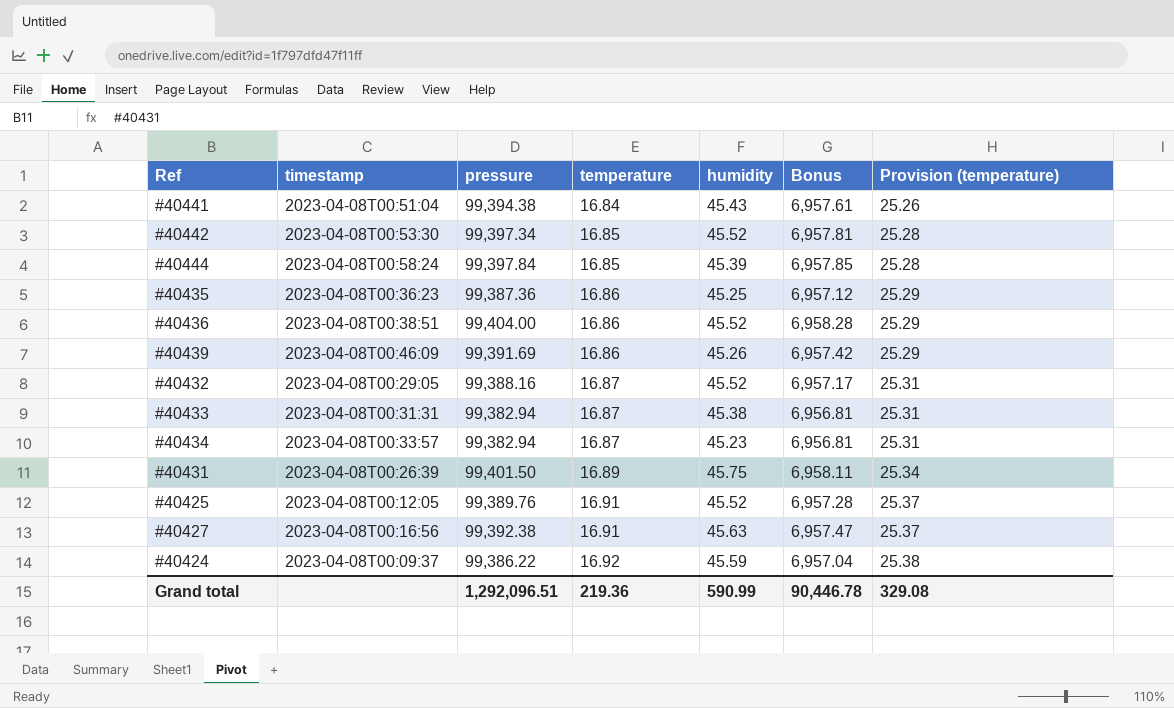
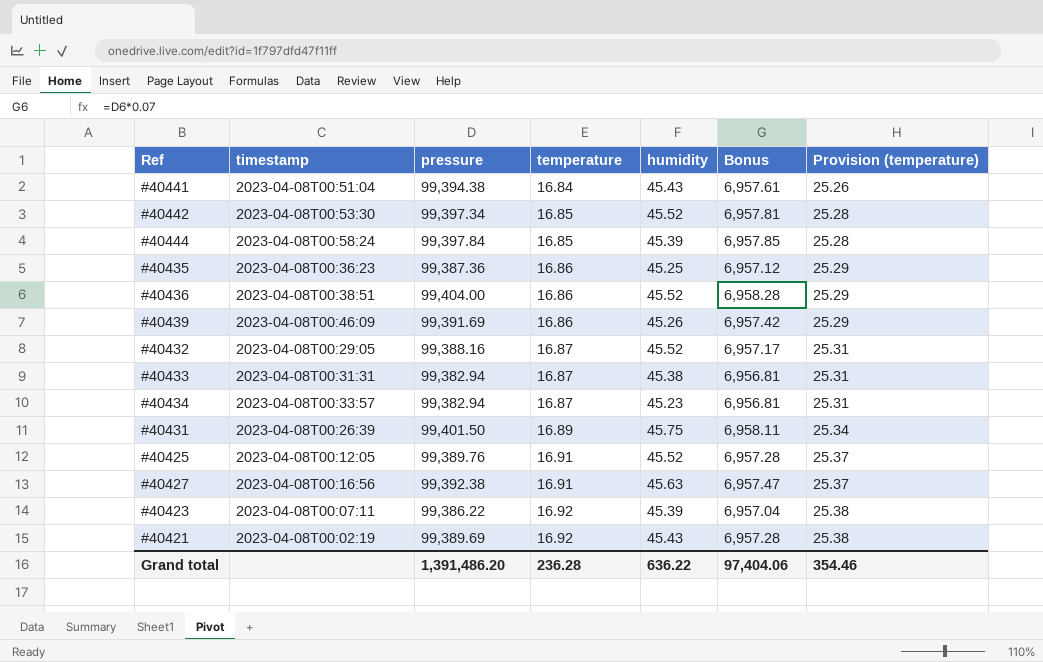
row #40424: 2023-04-08T00:09:37 | 99,386.22 | 16.92 | 45.59 | 6,957.04 | 25.38 -> none
row #40423: none -> 2023-04-08T00:07:11 | 99,386.22 | 16.92 | 45.39 | 6,957.04 | 25.38
row #40421: none -> 2023-04-08T00:02:19 | 99,389.69 | 16.92 | 45.43 | 6,957.28 | 25.38
Grand total | pressure: 1,292,096.51 -> 1,391,486.20
Grand total | temperature: 219.36 -> 236.28
Grand total | humidity: 590.99 -> 636.22
Grand total | Bonus: 90,446.78 -> 97,404.06
Grand total | Provision (temperature): 329.08 -> 354.46

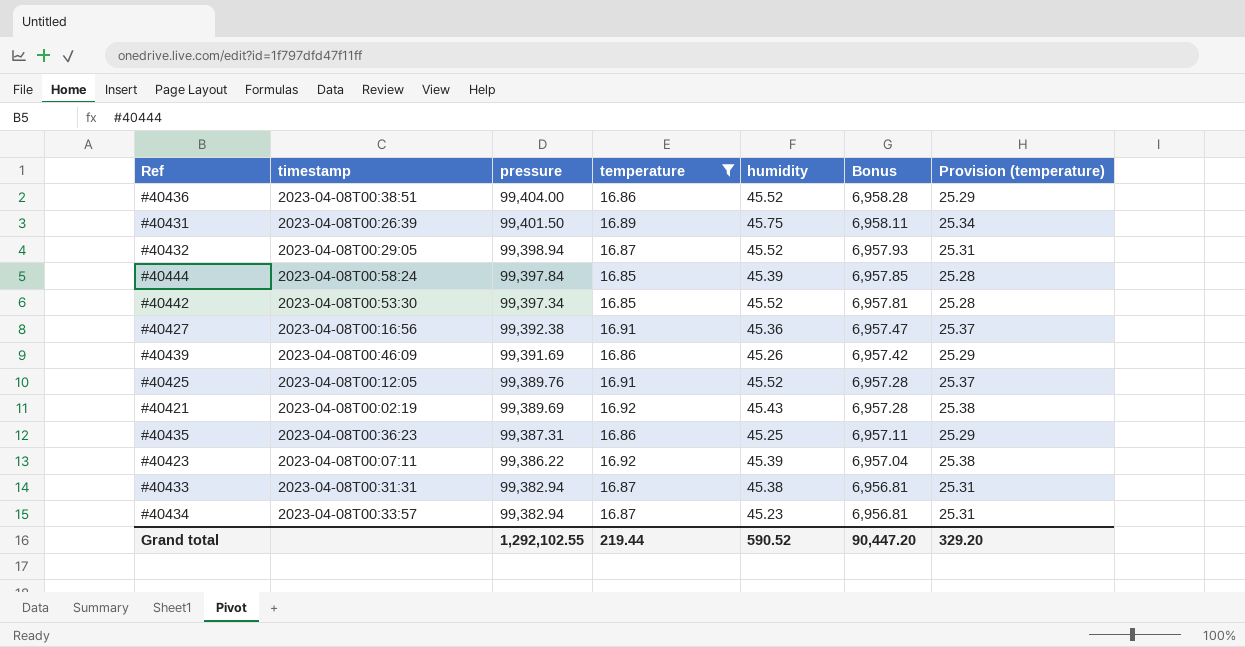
filter: none -> temperature != 16.84
row order: temperature ascending -> pressure descending
#40432 | pressure: 99,388.16 -> 99,398.94
#40432 | Bonus: 6,957.17 -> 6,957.93
#40427 | humidity: 45.63 -> 45.36
#40435 | pressure: 99,387.36 -> 99,387.31
#40435 | Bonus: 6,957.12 -> 6,957.11
Grand total | pressure: 1,391,486.20 -> 1,292,102.55
Grand total | temperature: 236.28 -> 219.44
Grand total | humidity: 636.22 -> 590.52
Grand total | Bonus: 97,404.06 -> 90,447.20
Grand total | Provision (temperature): 354.46 -> 329.20

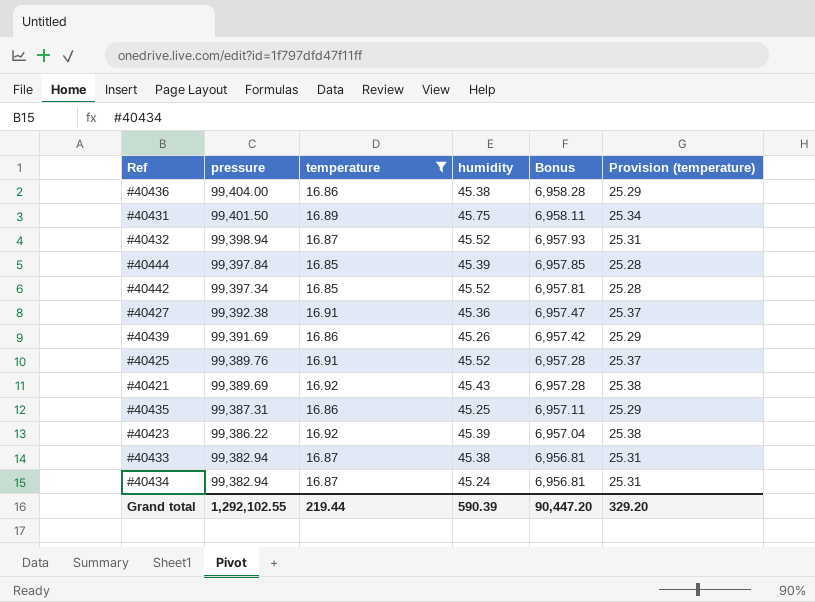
column timestamp | position: 2 -> none
#40436 | humidity: 45.52 -> 45.38
#40434 | humidity: 45.23 -> 45.24
Grand total | humidity: 590.52 -> 590.39

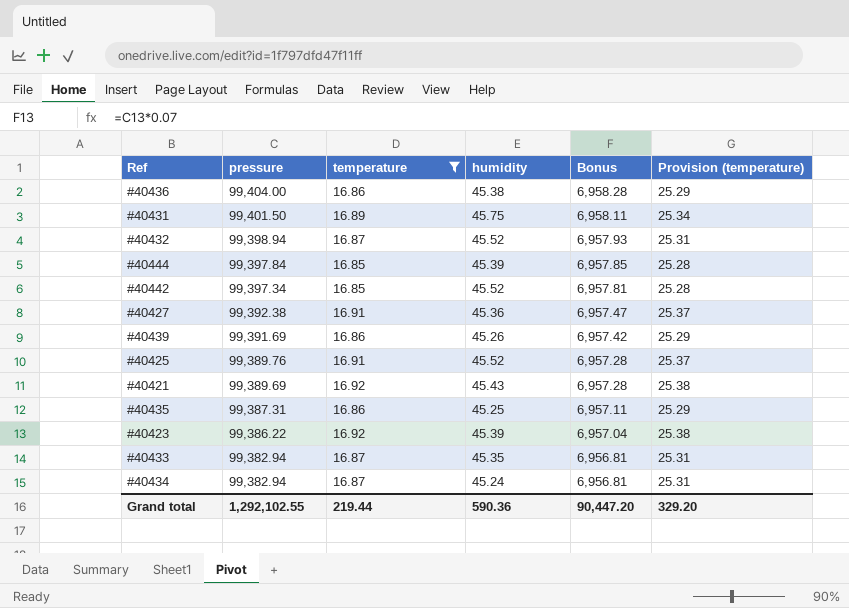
#40433 | humidity: 45.38 -> 45.35
Grand total | humidity: 590.39 -> 590.36

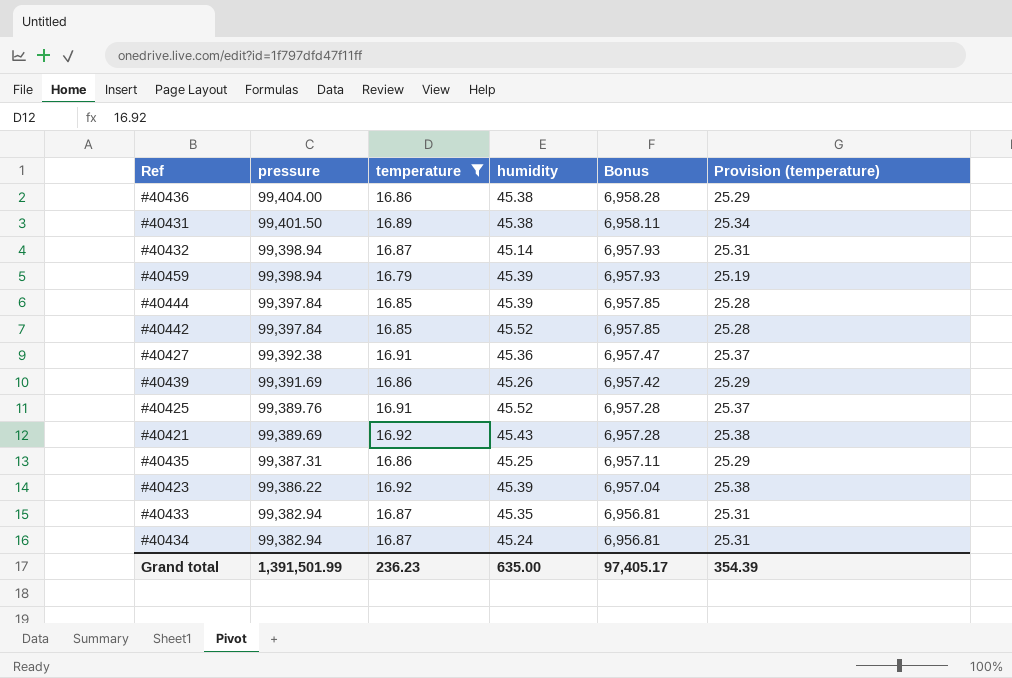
#40431 | humidity: 45.75 -> 45.38
#40432 | humidity: 45.52 -> 45.14
row #40459: none -> 99,398.94 | 16.79 | 45.39 | 6,957.93 | 25.19
#40442 | pressure: 99,397.34 -> 99,397.84
#40442 | Bonus: 6,957.81 -> 6,957.85
Grand total | pressure: 1,292,102.55 -> 1,391,501.99
Grand total | temperature: 219.44 -> 236.23
Grand total | humidity: 590.36 -> 635.00
Grand total | Bonus: 90,447.20 -> 97,405.17
Grand total | Provision (temperature): 329.20 -> 354.39

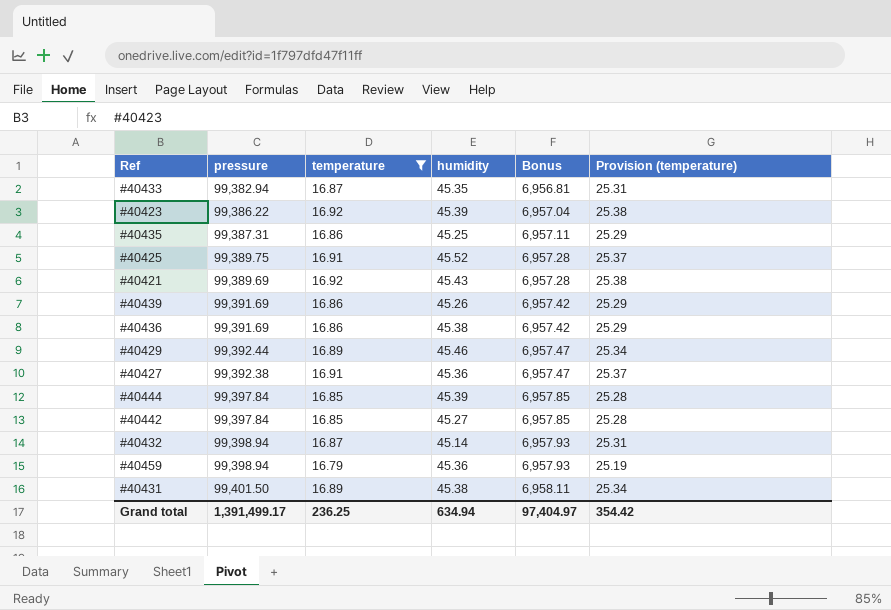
row order: pressure descending -> Bonus ascending
row #40434: 99,382.94 | 16.87 | 45.24 | 6,956.81 | 25.31 -> none
#40425 | pressure: 99,389.76 -> 99,389.75
#40436 | pressure: 99,404.00 -> 99,391.69
#40436 | Bonus: 6,958.28 -> 6,957.42
row #40429: none -> 99,392.44 | 16.89 | 45.46 | 6,957.47 | 25.34
#40442 | humidity: 45.52 -> 45.27
#40459 | humidity: 45.39 -> 45.36
Grand total | pressure: 1,391,501.99 -> 1,391,499.17
Grand total | temperature: 236.23 -> 236.25
Grand total | humidity: 635.00 -> 634.94
Grand total | Bonus: 97,405.17 -> 97,404.97
Grand total | Provision (temperature): 354.39 -> 354.42

